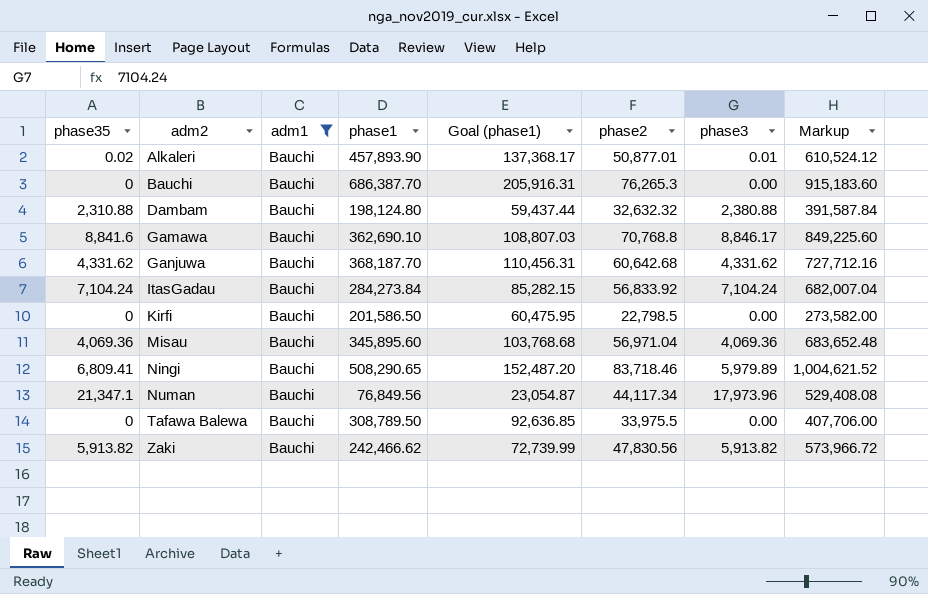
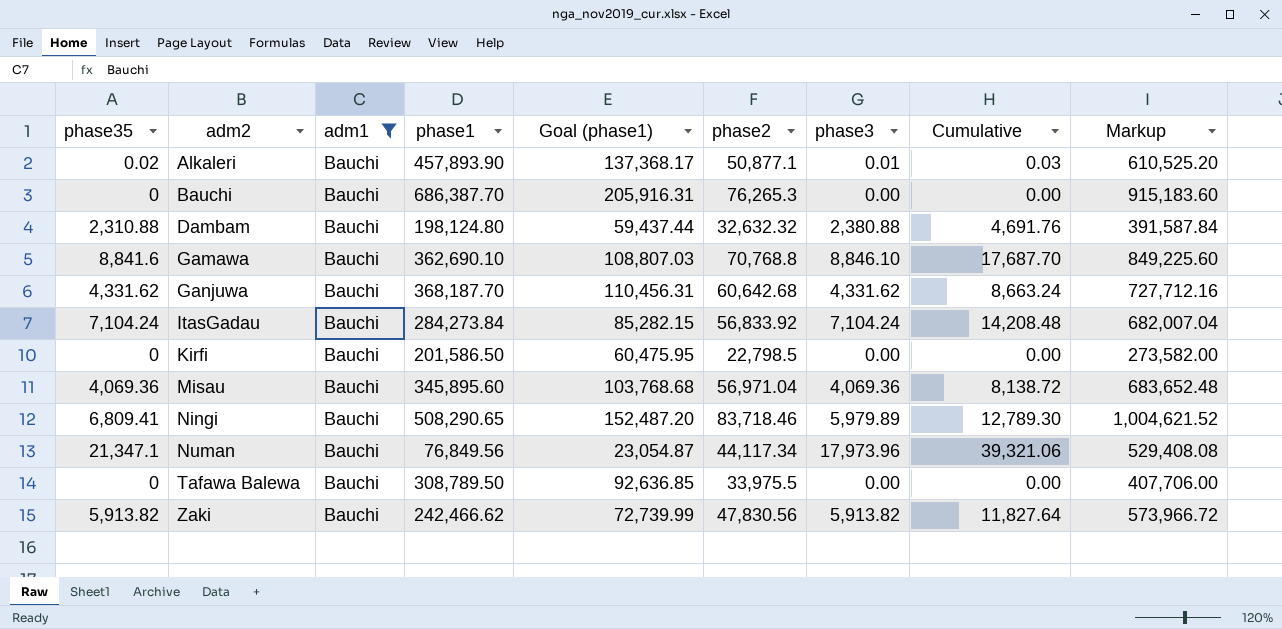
column Cumulative | formula: none -> [phase35] + [phase3]
Alkaleri | phase2: 50,877.01 -> 50,877.1
Alkaleri | Markup: 610,524.12 -> 610,525.20
Gamawa | phase3: 8,846.17 -> 8,846.10

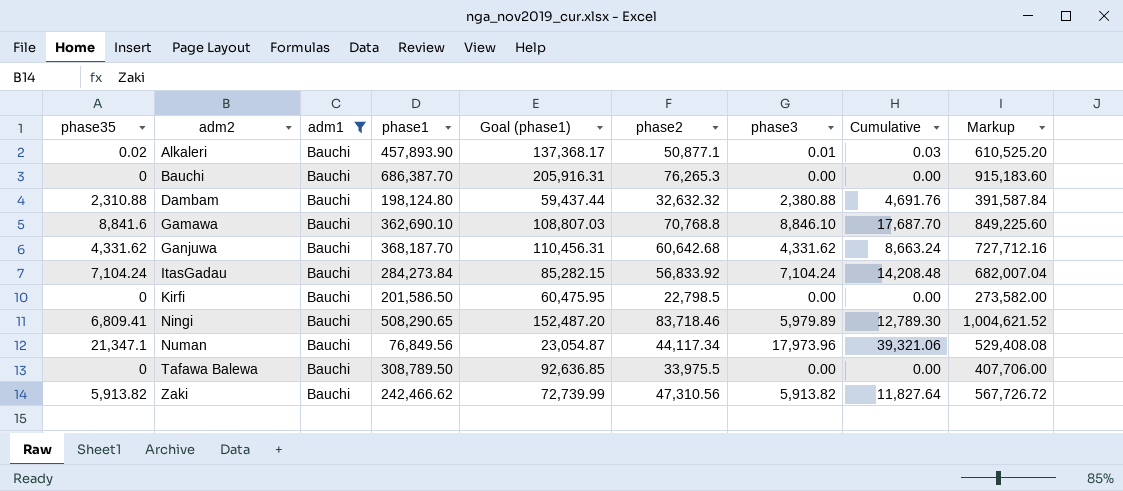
row Misau: 4,069.36 | Bauchi | 345,895.60 | 103,768.68 | 56,971.04 | 4,069.36 | 8,138.72 | 683,652.48 -> none
Zaki | phase2: 47,830.56 -> 47,310.56
Zaki | Markup: 573,966.72 -> 567,726.72

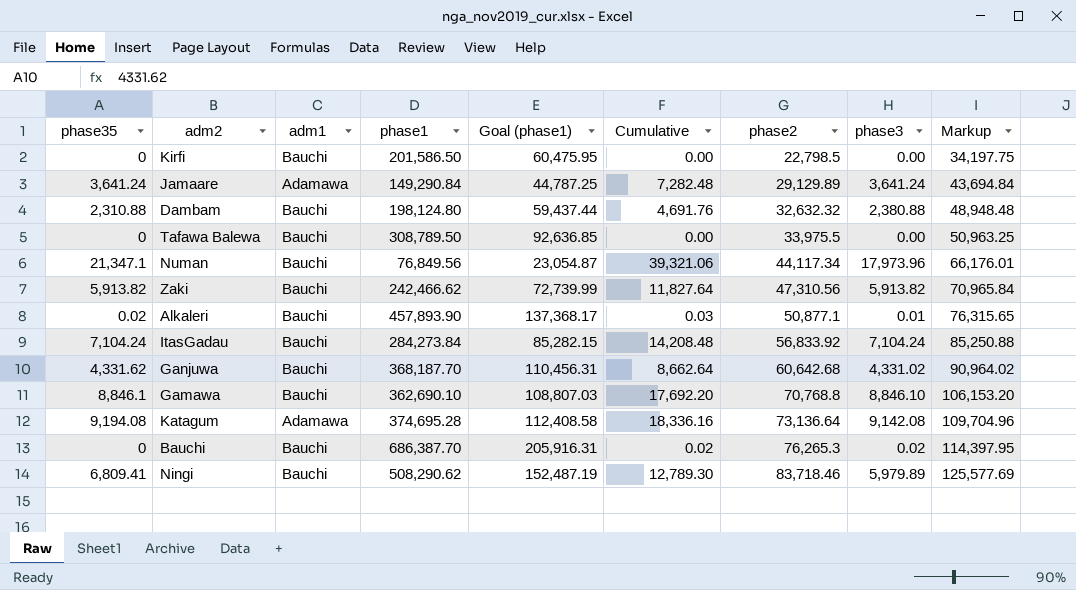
filter: adm1 = Bauchi -> none
row order: adm2 ascending -> phase2 ascending
column Cumulative | position: 8 -> 6
column Markup | formula: [phase2] * 12 -> [phase2] * 1.5
Ganjuwa | Cumulative: 8,663.24 -> 8,662.64
Ganjuwa | phase3: 4,331.62 -> 4,331.02
Gamawa | phase35: 8,841.6 -> 8,846.1
Gamawa | Cumulative: 17,687.70 -> 17,692.20
Bauchi | Cumulative: 0.00 -> 0.02
Bauchi | phase3: 0.00 -> 0.02
Ningi | phase1: 508,290.65 -> 508,290.62
Ningi | Goal (phase1): 152,487.20 -> 152,487.19

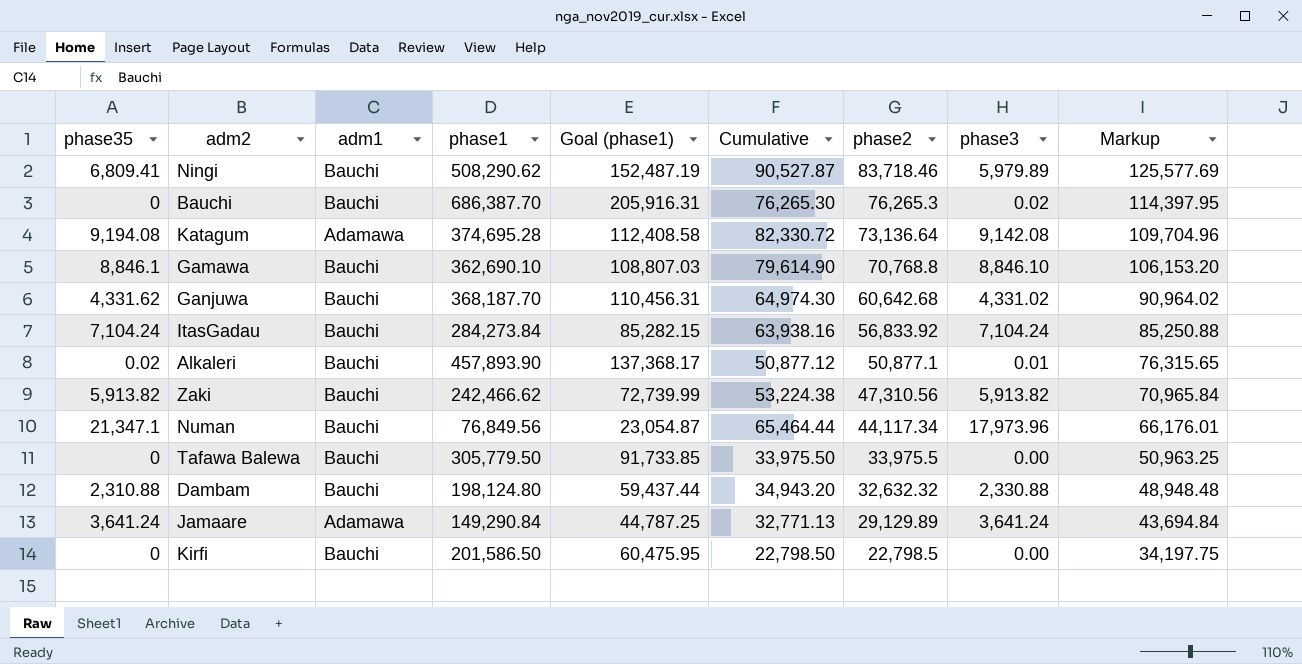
row order: phase2 ascending -> phase2 descending
column Cumulative | formula: [phase35] + [phase3] -> [phase35] + [phase2]
Tafawa Balewa | phase1: 308,789.50 -> 305,779.50
Tafawa Balewa | Goal (phase1): 92,636.85 -> 91,733.85
Dambam | phase3: 2,380.88 -> 2,330.88

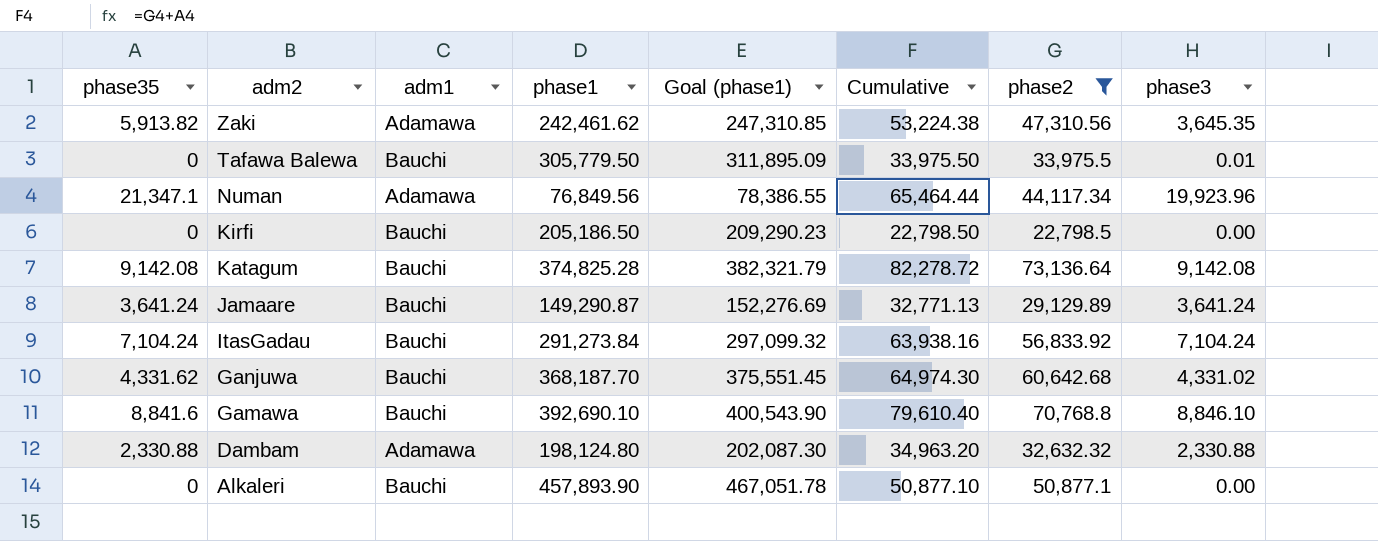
filter: none -> phase2 <= 73,136.64
row order: phase2 descending -> adm2 descending
column Markup | formula: [phase2] * 1.5 -> none
column Goal (phase1) | formula: [phase1] * 0.3 -> [phase1] * 1.02
Zaki | adm1: Bauchi -> Adamawa
Zaki | phase1: 242,466.62 -> 242,461.62
Zaki | phase3: 5,913.82 -> 3,645.35
Tafawa Balewa | phase3: 0.00 -> 0.01
Numan | adm1: Bauchi -> Adamawa
Numan | phase3: 17,973.96 -> 19,923.96
Kirfi | phase1: 201,586.50 -> 205,186.50
Katagum | phase35: 9,194.08 -> 9,142.08
Katagum | adm1: Adamawa -> Bauchi
Katagum | phase1: 374,695.28 -> 374,825.28
Katagum | Cumulative: 82,330.72 -> 82,278.72
Jamaare | adm1: Adamawa -> Bauchi
Jamaare | phase1: 149,290.84 -> 149,290.87
ItasGadau | phase1: 284,273.84 -> 291,273.84
Gamawa | phase35: 8,846.1 -> 8,841.6
Gamawa | phase1: 362,690.10 -> 392,690.10
Gamawa | Cumulative: 79,614.90 -> 79,610.40
Dambam | phase35: 2,310.88 -> 2,330.88
Dambam | adm1: Bauchi -> Adamawa
Dambam | Cumulative: 34,943.20 -> 34,963.20
Alkaleri | phase35: 0.02 -> 0
Alkaleri | Cumulative: 50,877.12 -> 50,877.10
Alkaleri | phase3: 0.01 -> 0.00

